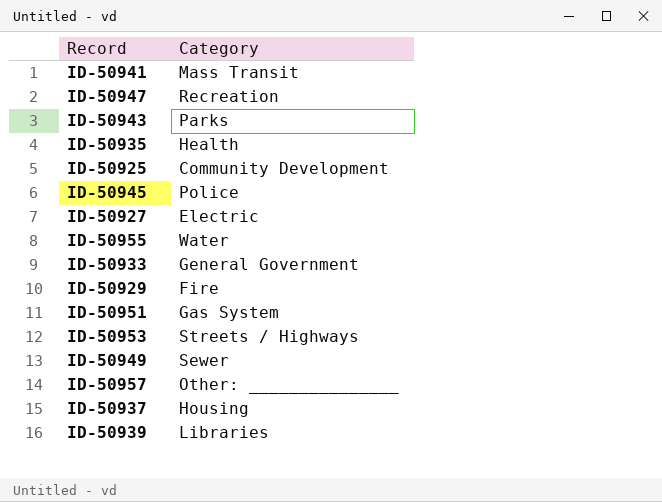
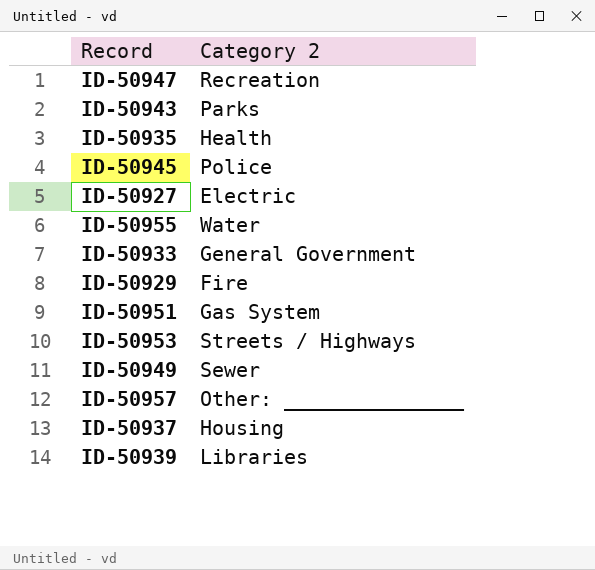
column name: Category -> Category 2
row ID-50941: Mass Transit -> none
row ID-50925: Community Development -> none

